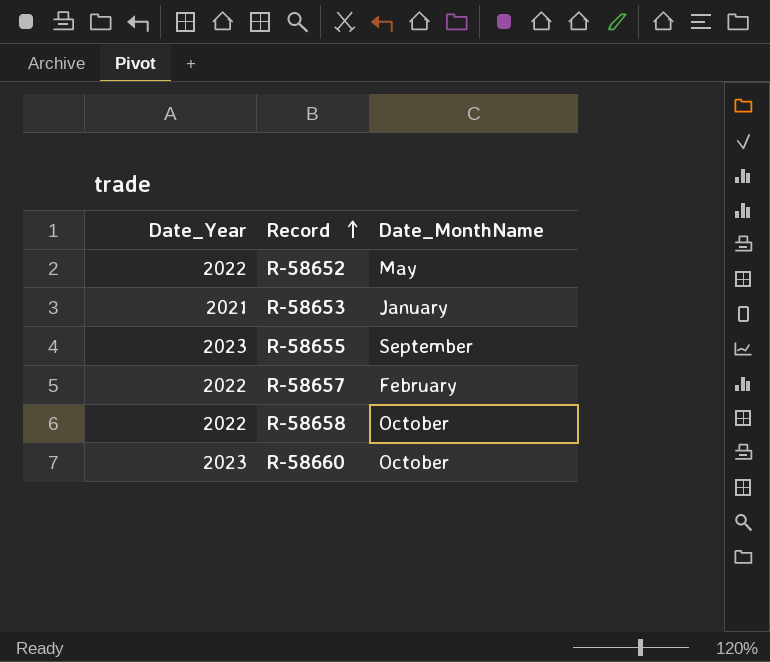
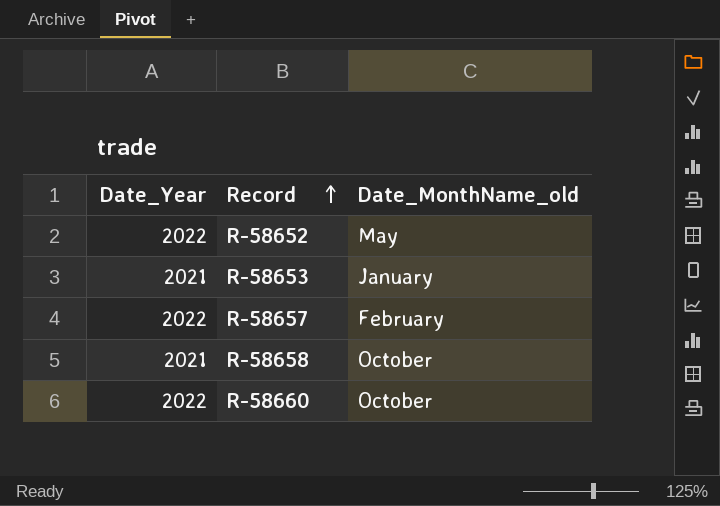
column name: Date_MonthName -> Date_MonthName_old
row R-58655: 2023 | September -> none
R-58658 | Date_Year: 2022 -> 2021
R-58660 | Date_Year: 2023 -> 2022

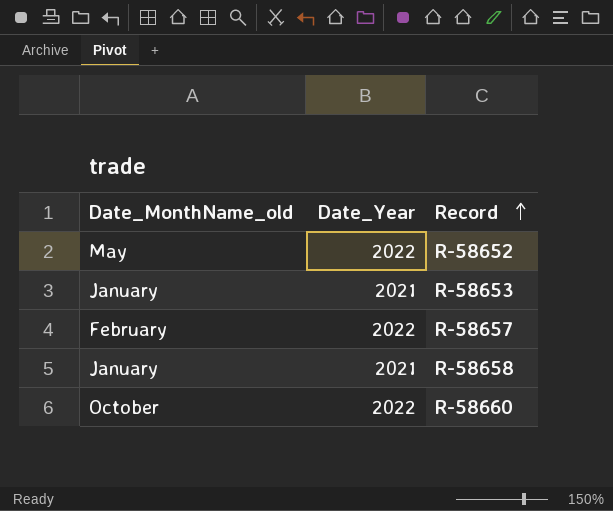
column Date_MonthName_old | position: 3 -> 1
R-58658 | Date_MonthName_old: October -> January

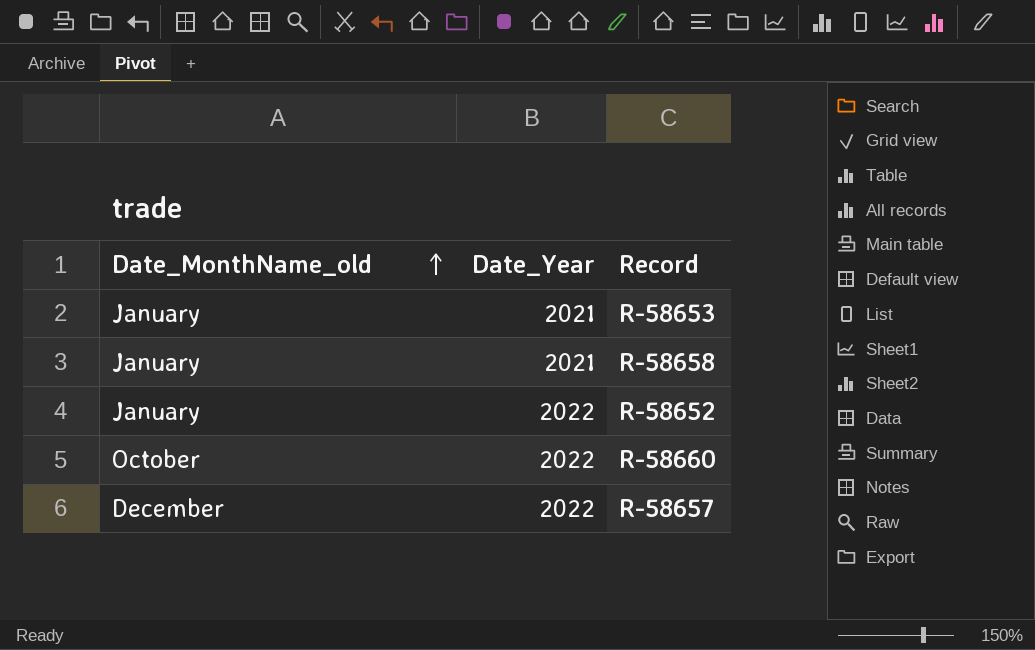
row order: Record ascending -> Date_MonthName_old ascending
R-58652 | Date_MonthName_old: May -> January
R-58657 | Date_MonthName_old: February -> December

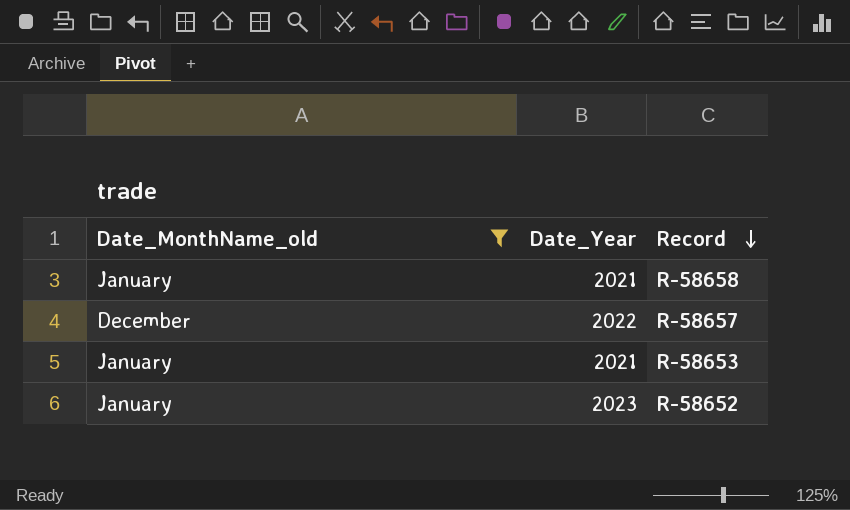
filter: none -> Date_MonthName_old != October
row order: Date_MonthName_old ascending -> Record descending
R-58652 | Date_Year: 2022 -> 2023

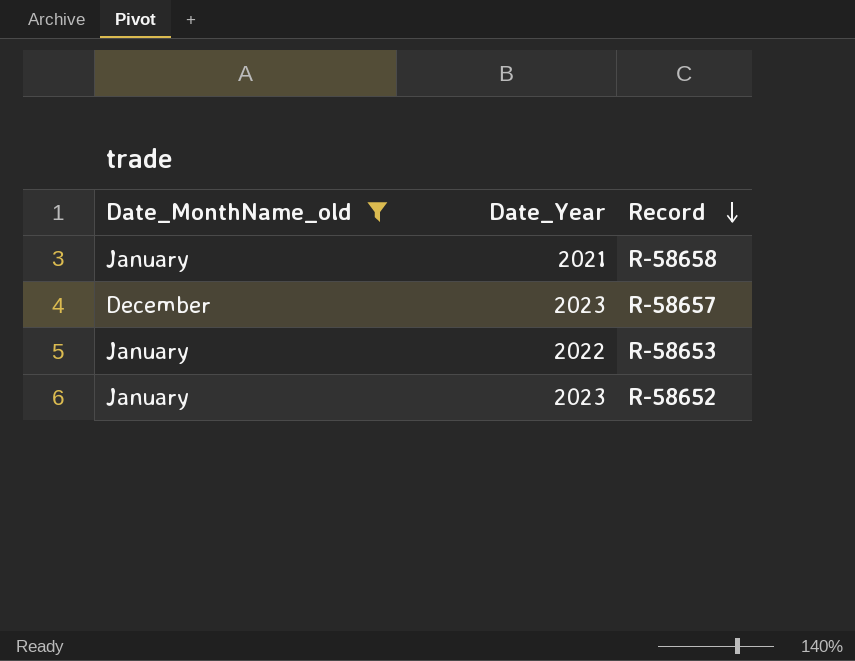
R-58657 | Date_Year: 2022 -> 2023
R-58653 | Date_Year: 2021 -> 2022

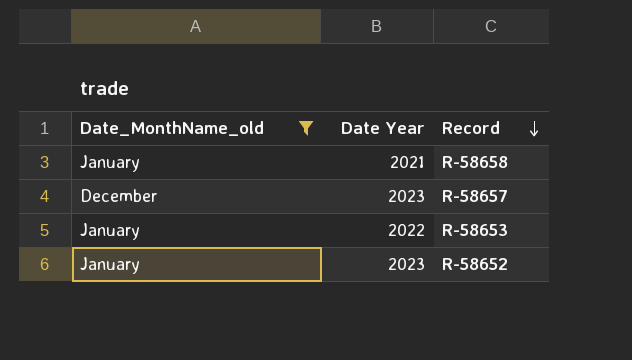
column name: Date_Year -> Date Year

